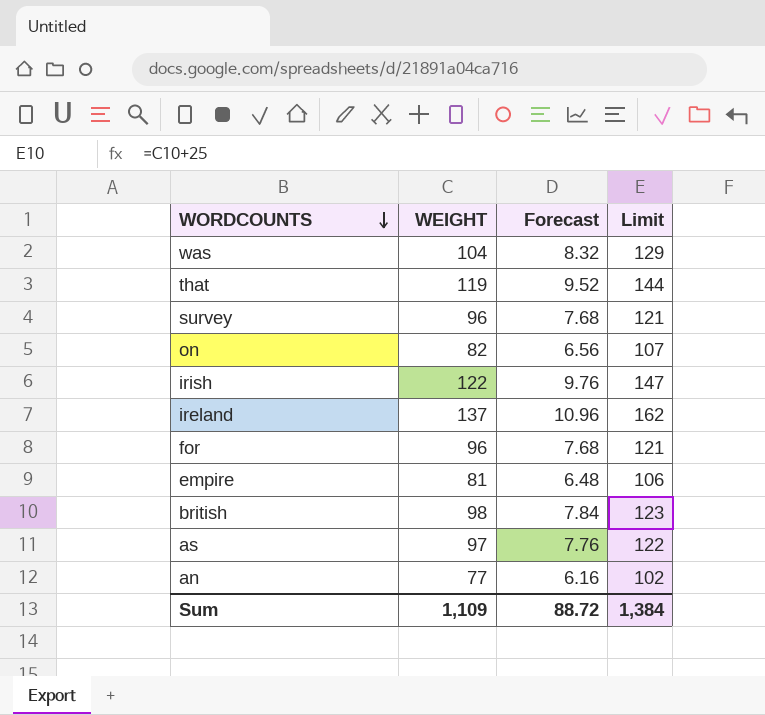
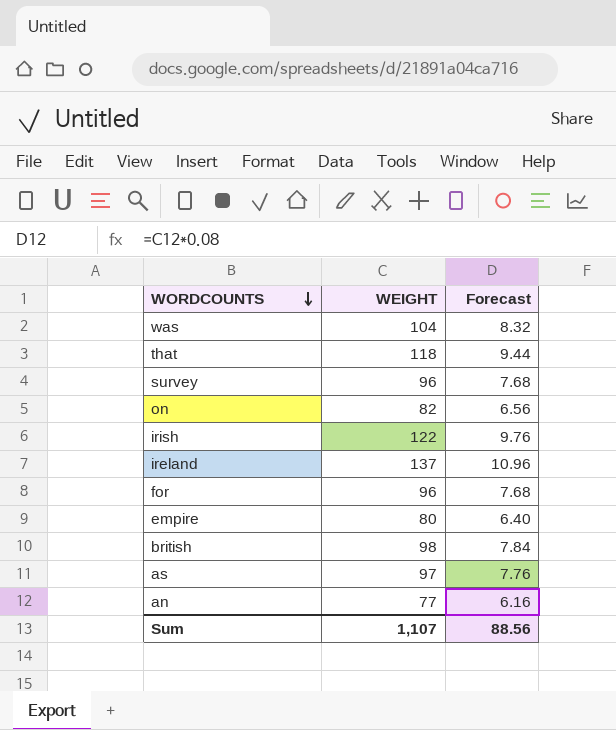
column Limit | formula: [WEIGHT] + 25 -> none
that | WEIGHT: 119 -> 118
that | Forecast: 9.52 -> 9.44
empire | WEIGHT: 81 -> 80
empire | Forecast: 6.48 -> 6.40
Sum | WEIGHT: 1,109 -> 1,107
Sum | Forecast: 88.72 -> 88.56

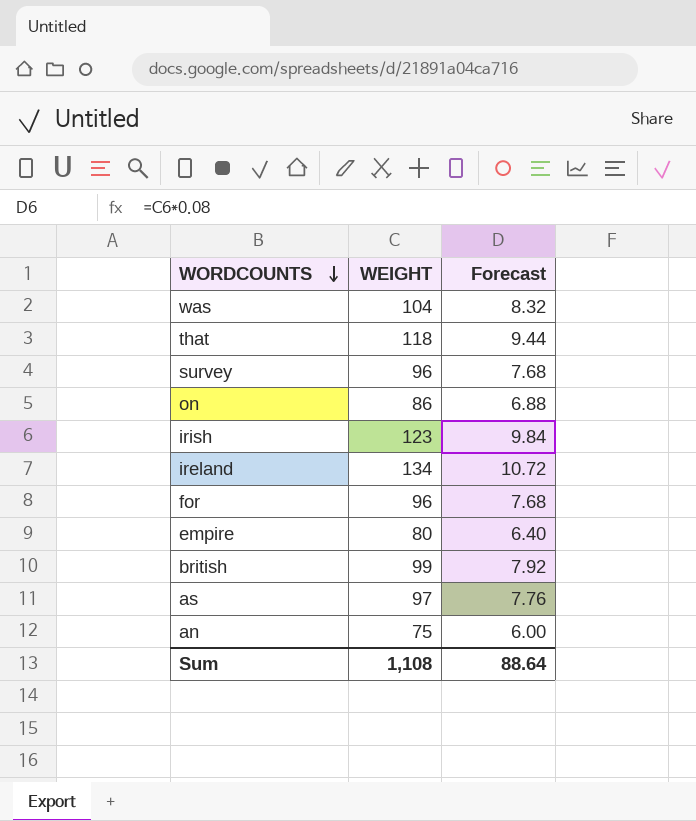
on | WEIGHT: 82 -> 86
on | Forecast: 6.56 -> 6.88
irish | WEIGHT: 122 -> 123
irish | Forecast: 9.76 -> 9.84
ireland | WEIGHT: 137 -> 134
ireland | Forecast: 10.96 -> 10.72
british | WEIGHT: 98 -> 99
british | Forecast: 7.84 -> 7.92
an | WEIGHT: 77 -> 75
an | Forecast: 6.16 -> 6.00
Sum | WEIGHT: 1,107 -> 1,108
Sum | Forecast: 88.56 -> 88.64

